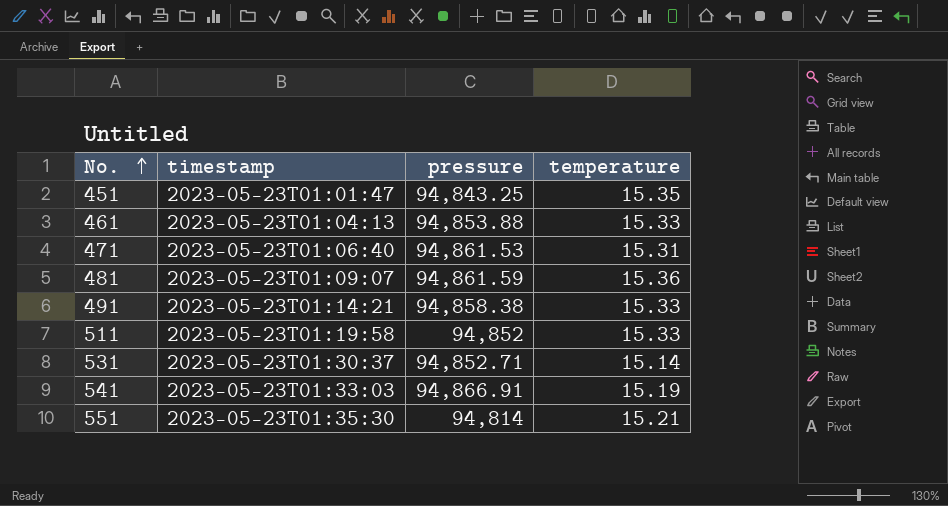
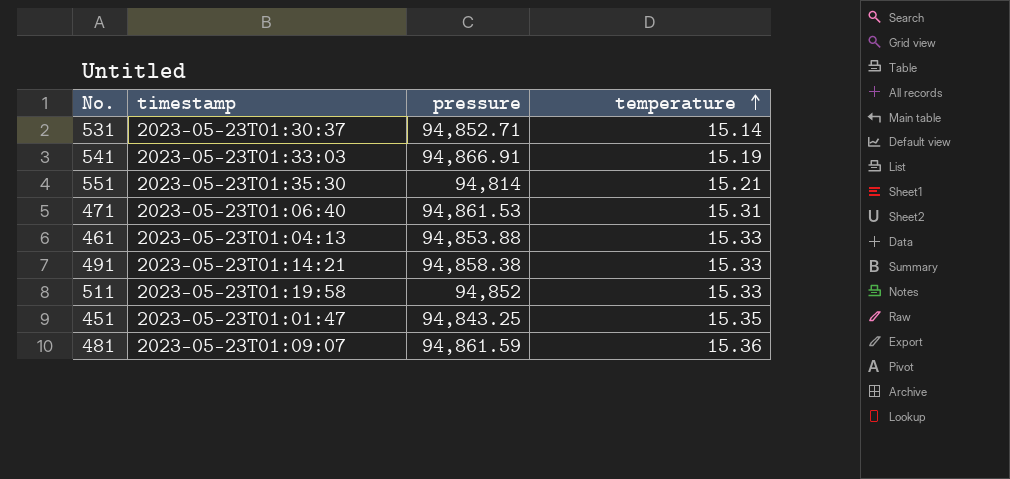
row order: No. ascending -> temperature ascending

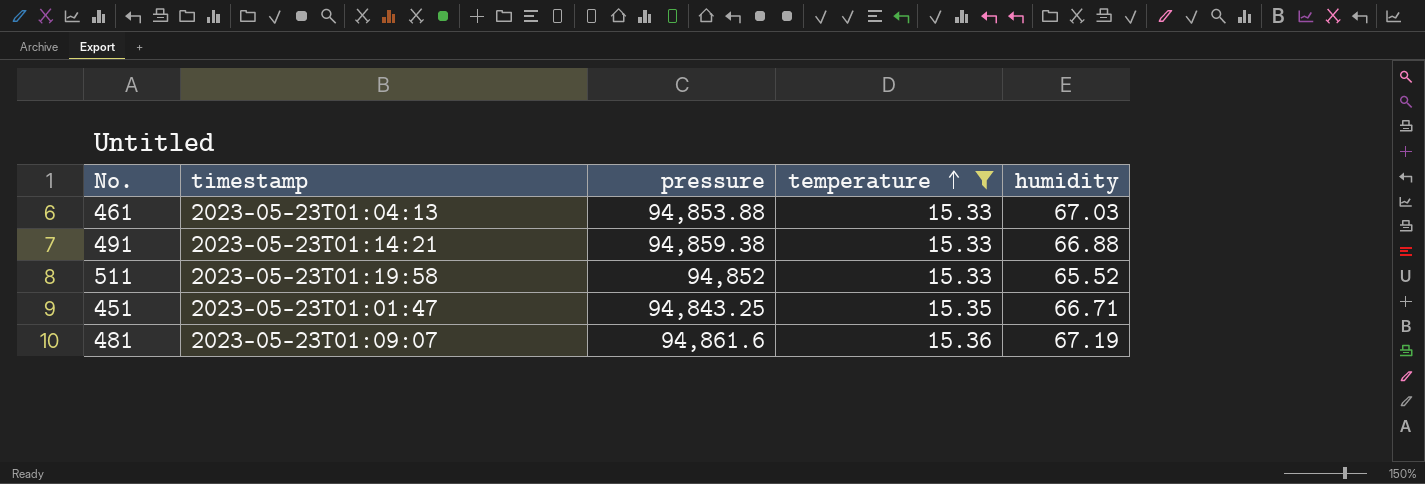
filter: none -> temperature >= 15.33
column humidity | position: none -> 5
491 | pressure: 94,858.38 -> 94,859.38
481 | pressure: 94,861.59 -> 94,861.6

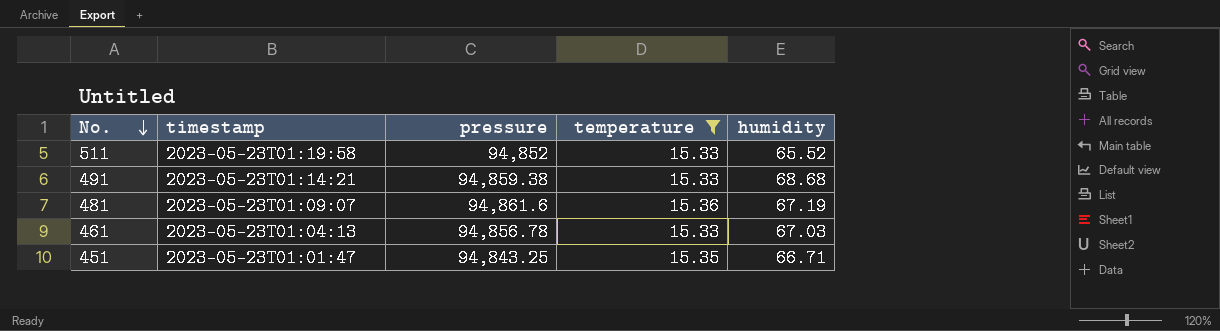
row order: temperature ascending -> No. descending
491 | humidity: 66.88 -> 68.68
461 | pressure: 94,853.88 -> 94,856.78

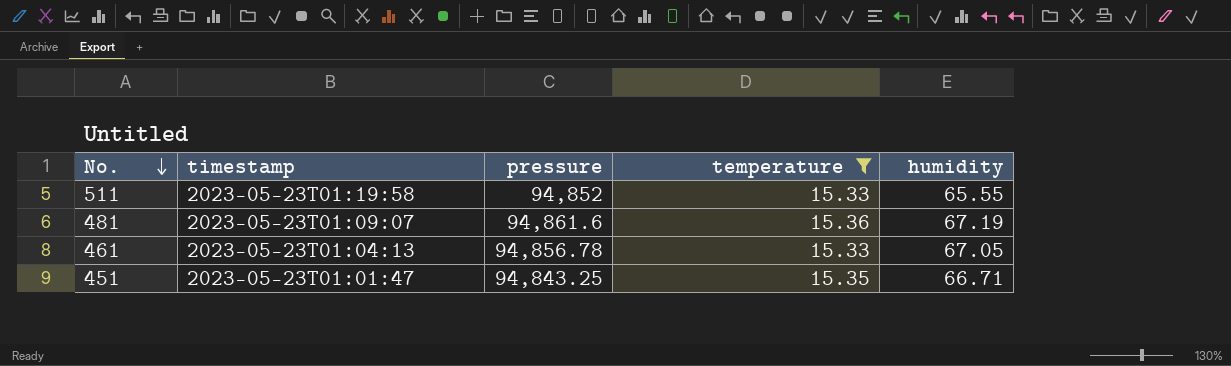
row 491: 2023-05-23T01:14:21 | 94,859.38 | 15.33 | 68.68 -> none
511 | humidity: 65.52 -> 65.55
461 | humidity: 67.03 -> 67.05

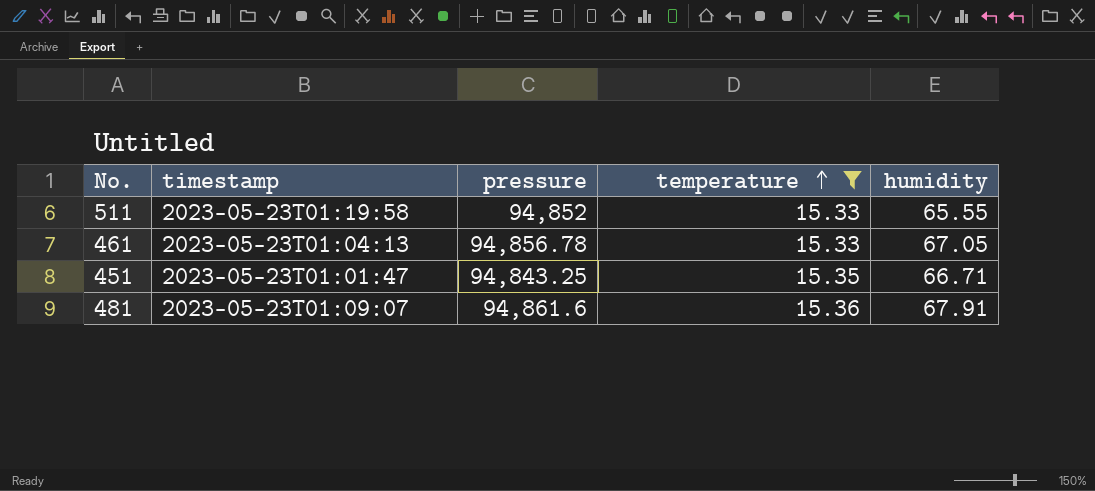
row order: No. descending -> temperature ascending
481 | humidity: 67.19 -> 67.91

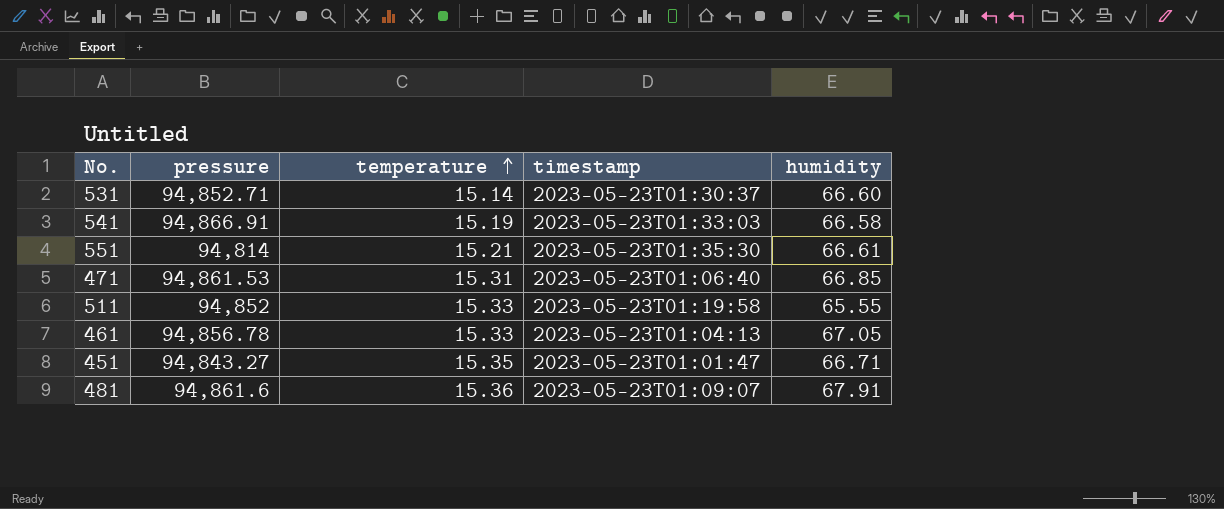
filter: temperature >= 15.33 -> none
column timestamp | position: 2 -> 4
451 | pressure: 94,843.25 -> 94,843.27

